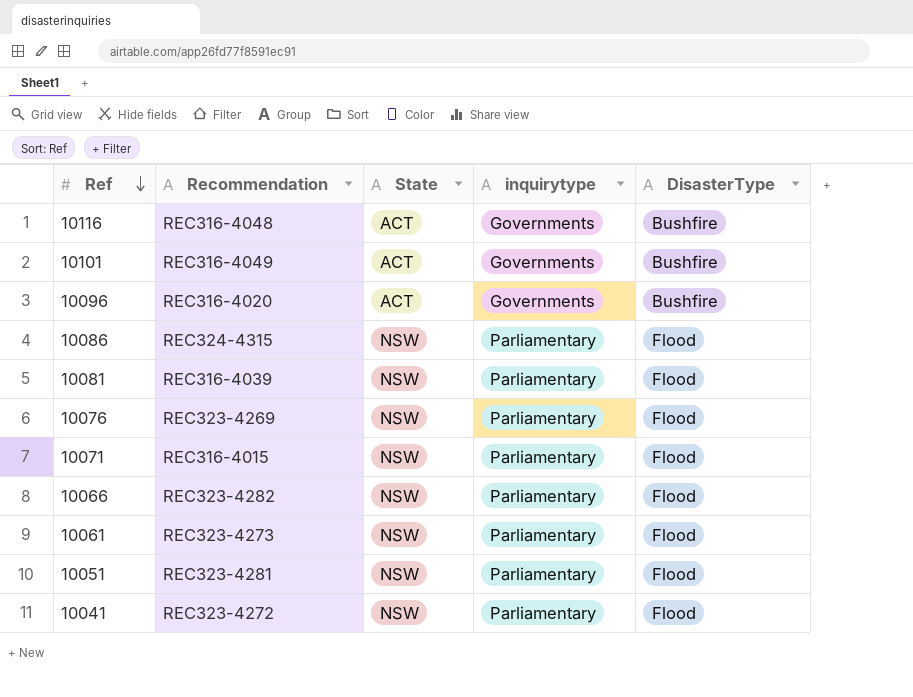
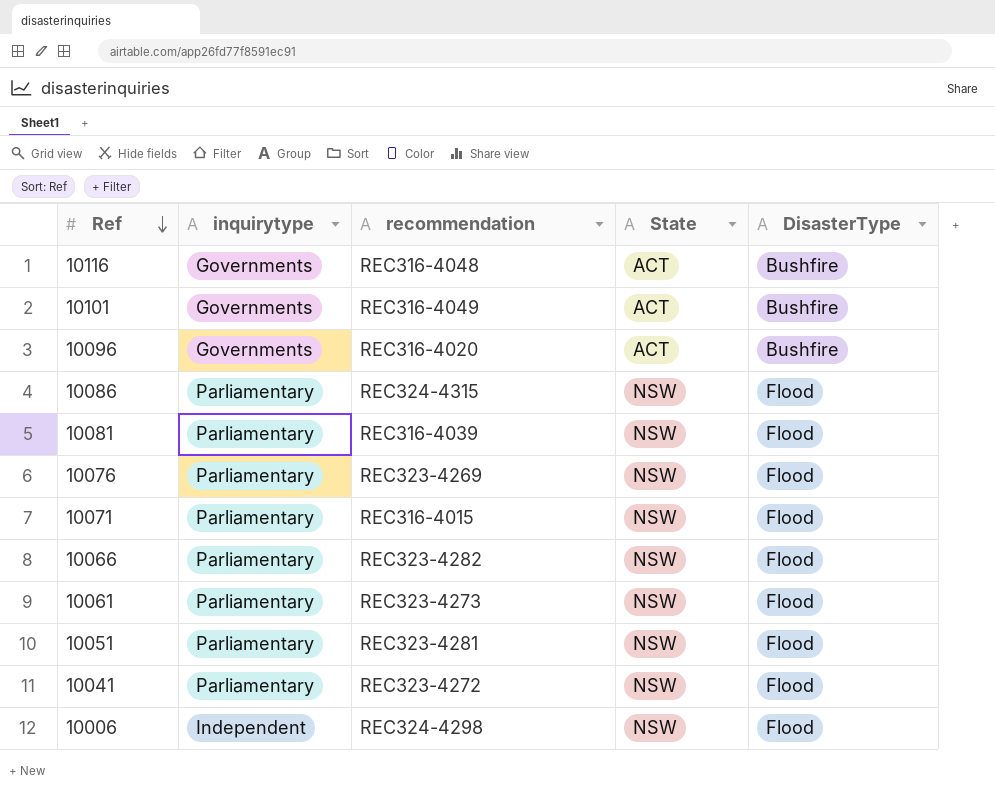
column inquirytype | position: 4 -> 2
column name: Recommendation -> recommendation
row 10006: none -> Independent | REC324-4298 | NSW | Flood

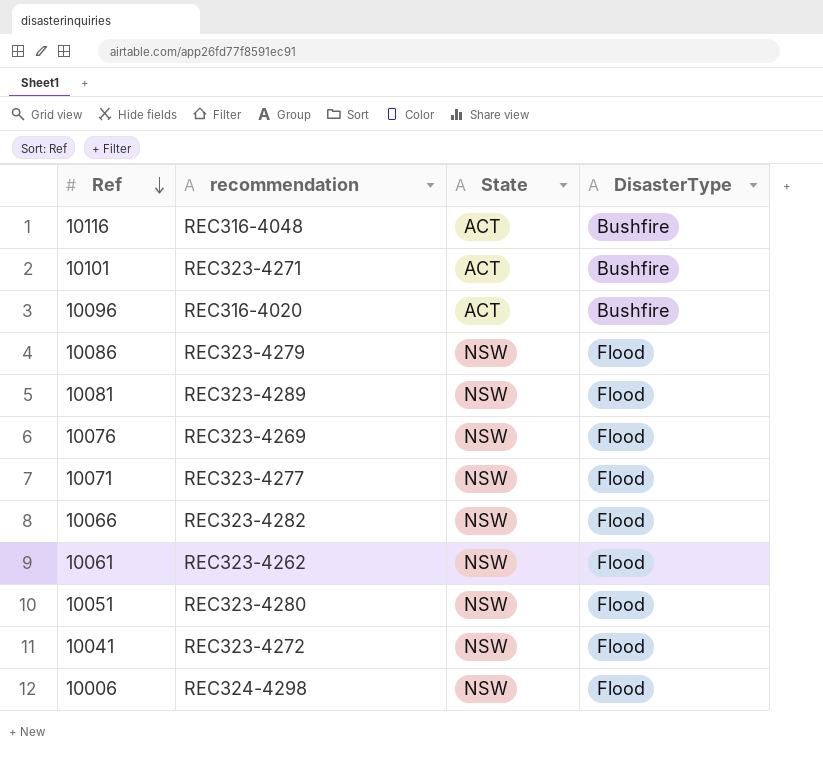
column inquirytype | position: 2 -> none
10101 | recommendation: REC316-4049 -> REC323-4271
10086 | recommendation: REC324-4315 -> REC323-4279
10081 | recommendation: REC316-4039 -> REC323-4289
10071 | recommendation: REC316-4015 -> REC323-4277
10061 | recommendation: REC323-4273 -> REC323-4262
10051 | recommendation: REC323-4281 -> REC323-4280

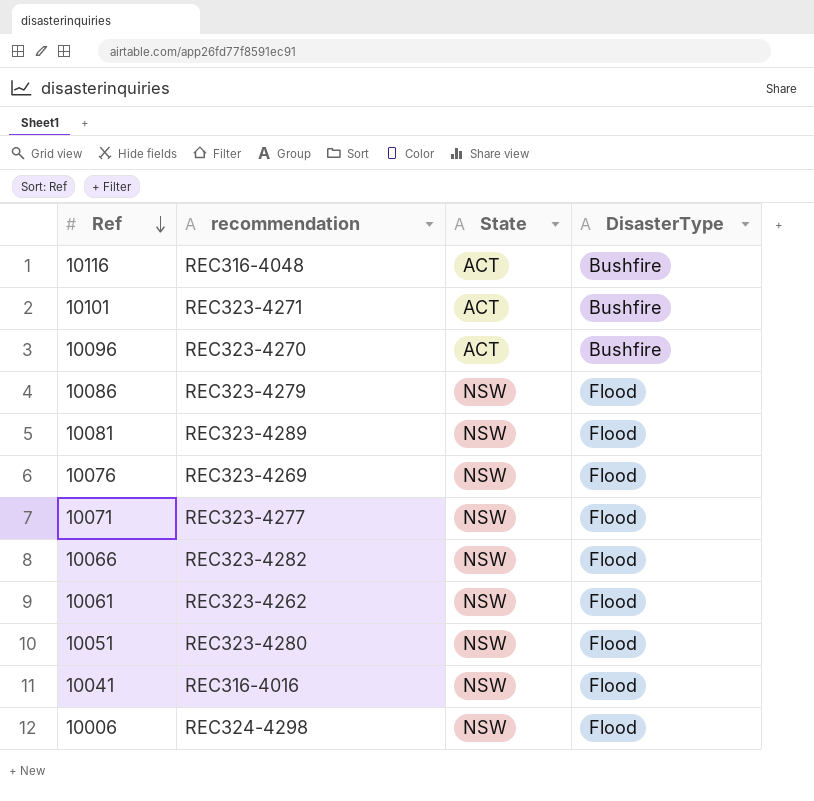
10096 | recommendation: REC316-4020 -> REC323-4270
10041 | recommendation: REC323-4272 -> REC316-4016

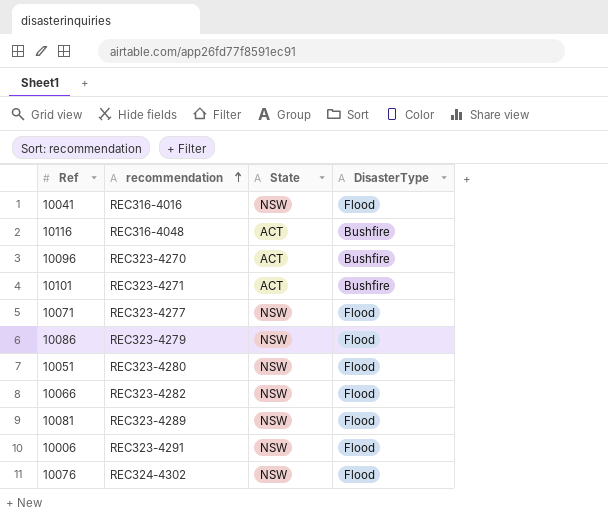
row order: Ref descending -> recommendation ascending
row 10061: REC323-4262 | NSW | Flood -> none
10006 | recommendation: REC324-4298 -> REC323-4291
10076 | recommendation: REC323-4269 -> REC324-4302

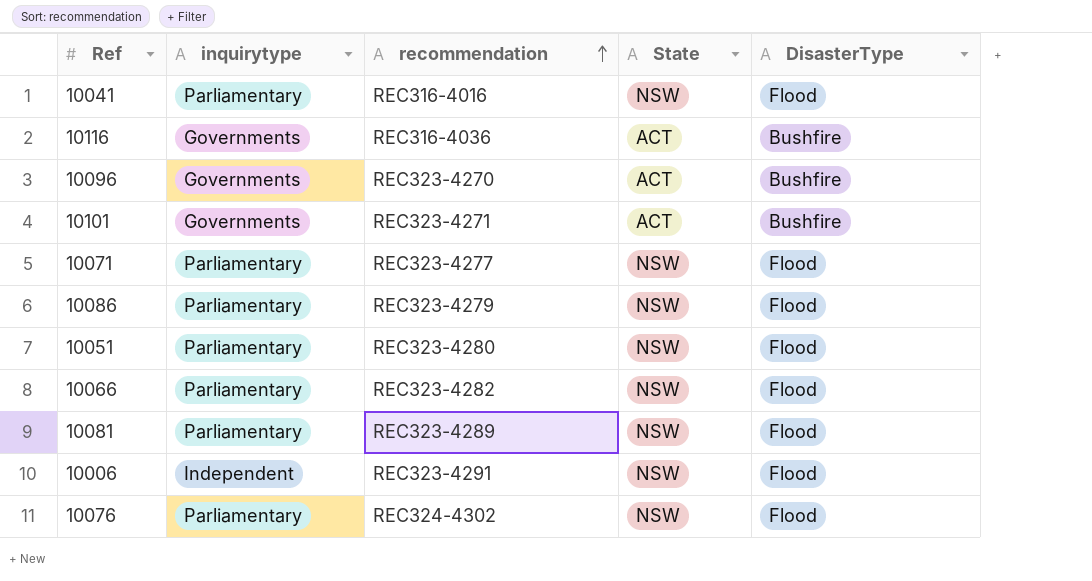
column inquirytype | position: none -> 2
10116 | recommendation: REC316-4048 -> REC316-4036

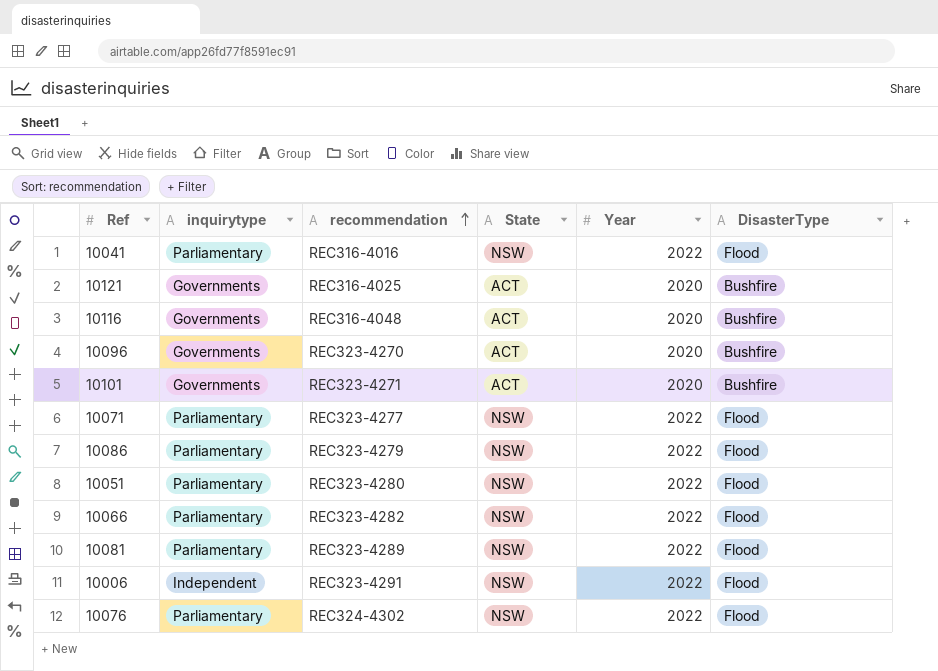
column Year | position: none -> 5
row 10121: none -> Governments | REC316-4025 | ACT | 2020 | Bushfire
10116 | recommendation: REC316-4036 -> REC316-4048

